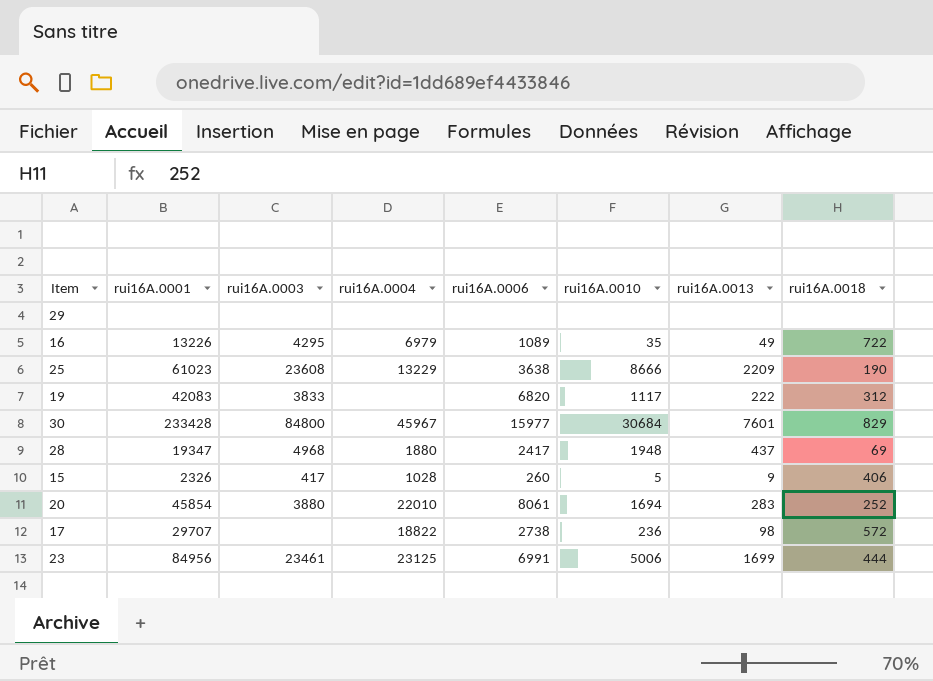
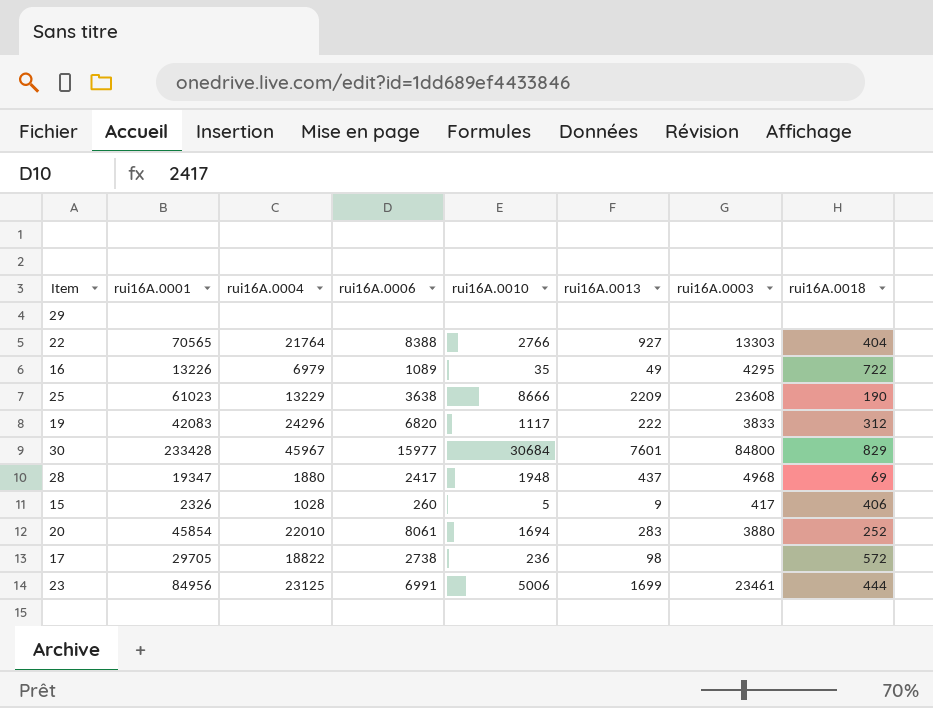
column rui16A.0003 | position: 3 -> 7
row 22: none -> 70565 | 21764 | 8388 | 2766 | 927 | 13303 | 404
19 | rui16A.0004: none -> 24296
17 | rui16A.0001: 29707 -> 29705

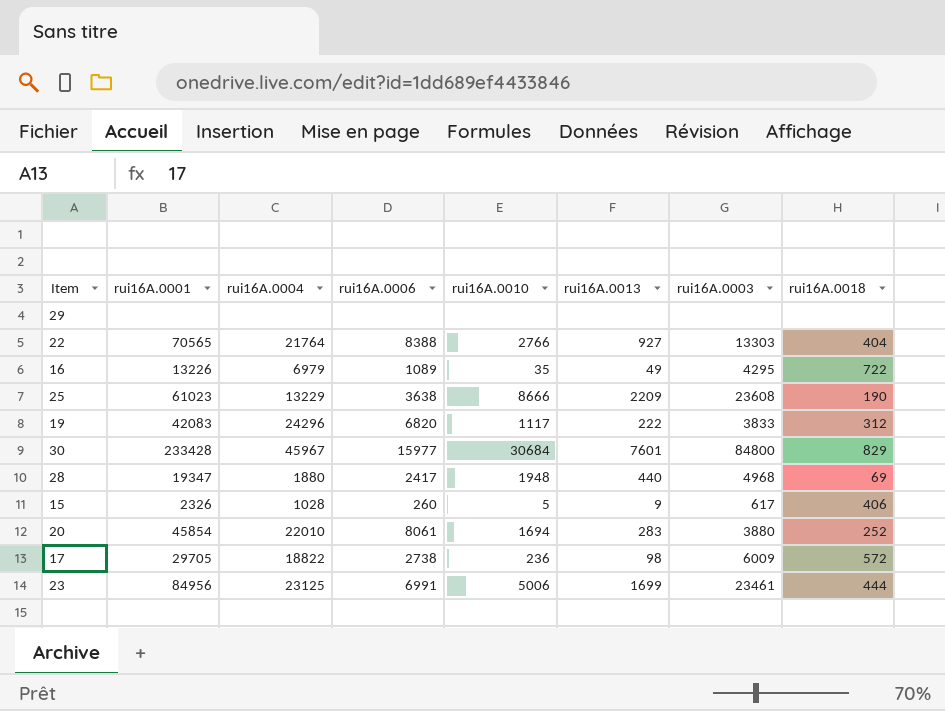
28 | rui16A.0013: 437 -> 440
15 | rui16A.0003: 417 -> 617
17 | rui16A.0003: none -> 6009

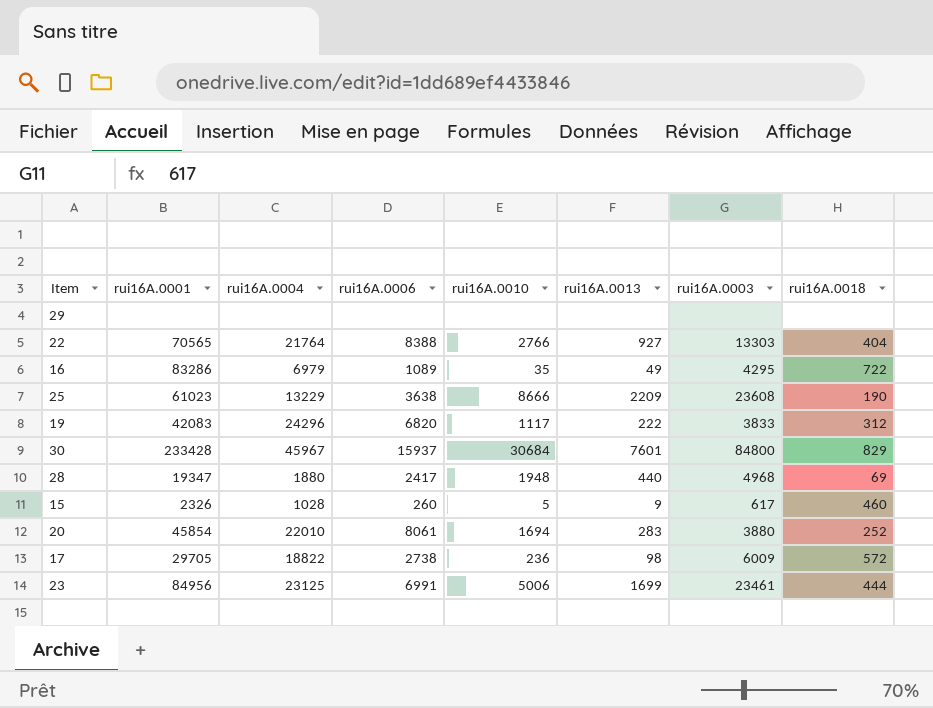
16 | rui16A.0001: 13226 -> 83286
30 | rui16A.0006: 15977 -> 15937
15 | rui16A.0018: 406 -> 460

